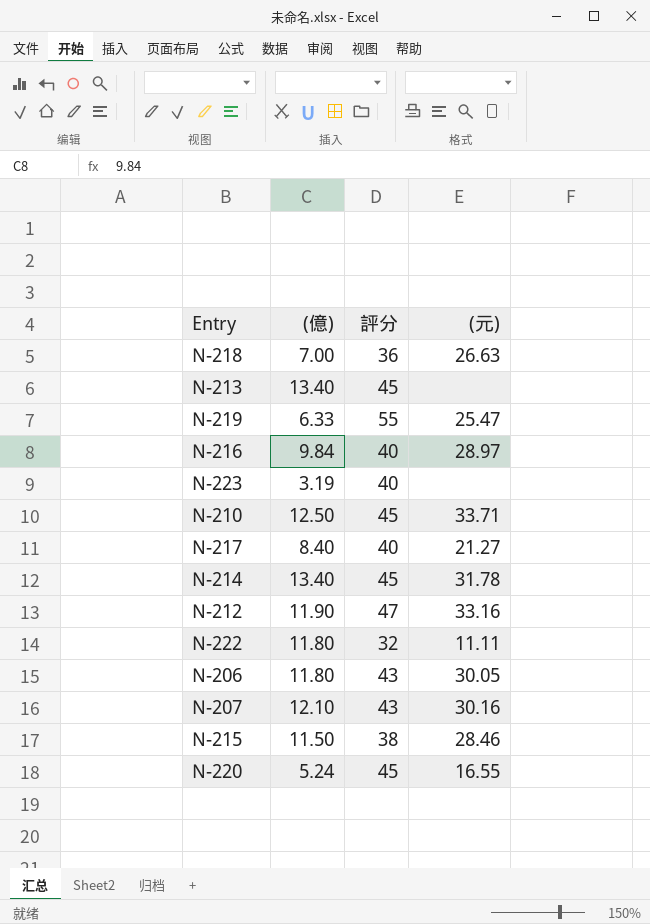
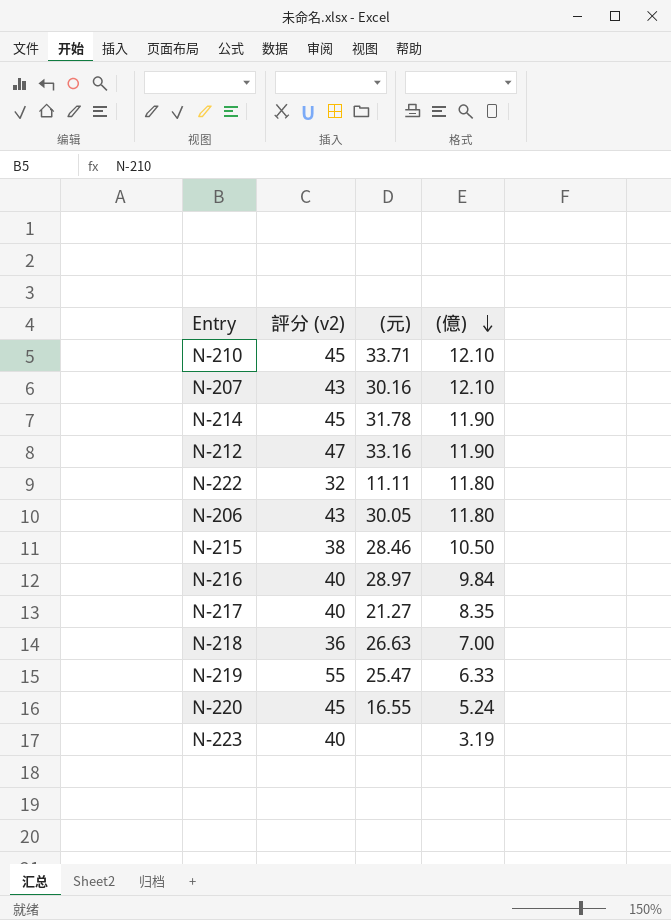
row order: none -> (億) descending
column name: 評分 -> 評分 (v2)
column (億) | position: 2 -> 4
row N-213: 13.40 | 45 | none -> none
N-210 | (億): 12.50 -> 12.10
N-214 | (億): 13.40 -> 11.90
N-215 | (億): 11.50 -> 10.50
N-217 | (億): 8.40 -> 8.35

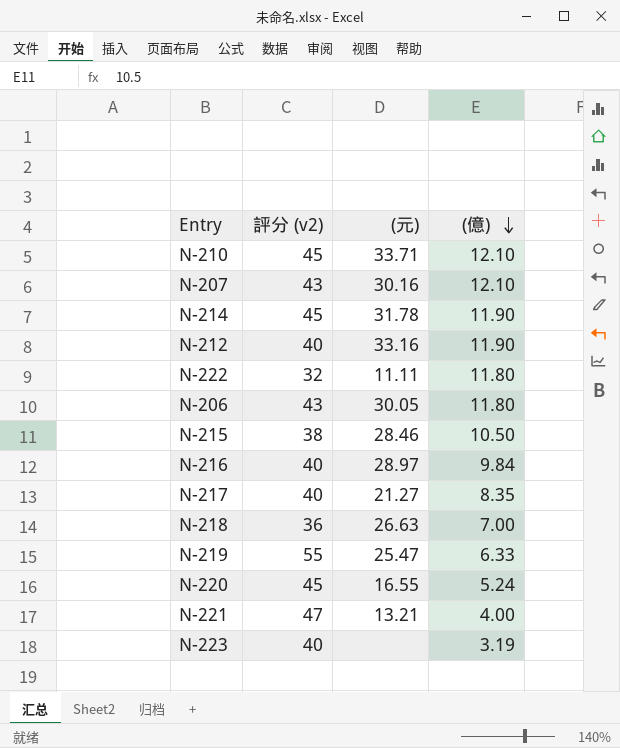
N-212 | 評分 (v2): 47 -> 40
row N-221: none -> 47 | 13.21 | 4.00

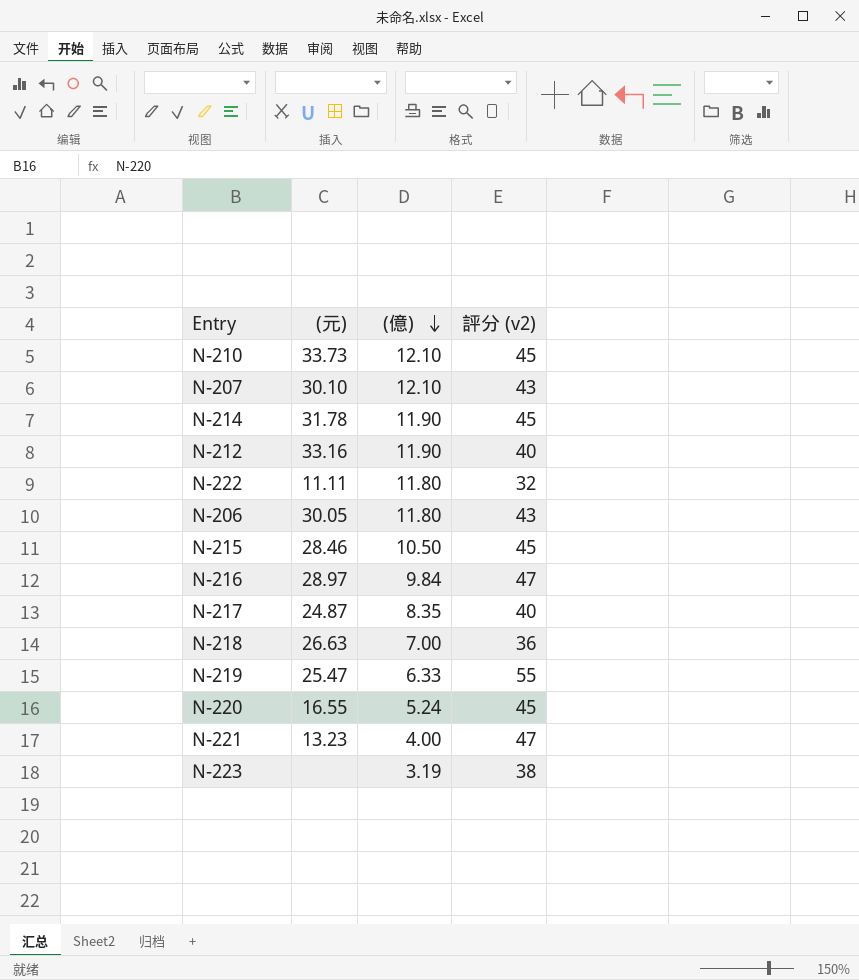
column 評分 (v2) | position: 2 -> 4
N-210 | (元): 33.71 -> 33.73
N-207 | (元): 30.16 -> 30.10
N-215 | 評分 (v2): 38 -> 45
N-216 | 評分 (v2): 40 -> 47
N-217 | (元): 21.27 -> 24.87
N-221 | (元): 13.21 -> 13.23
N-223 | 評分 (v2): 40 -> 38

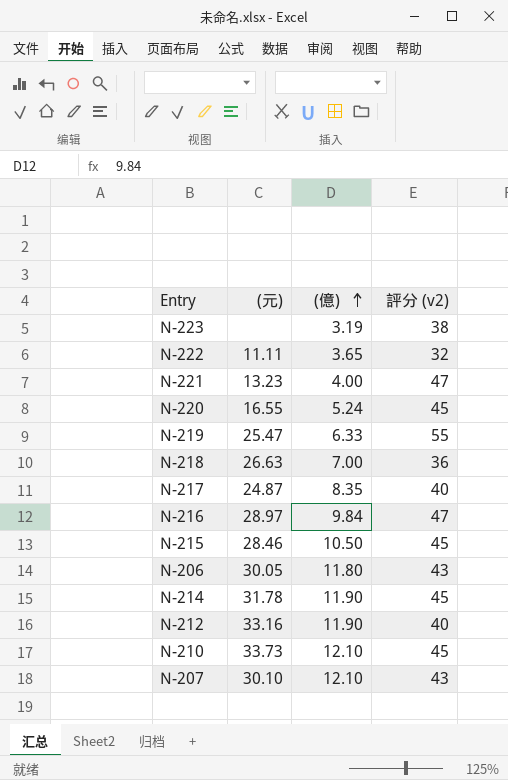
row order: (億) descending -> (億) ascending
N-222 | (億): 11.80 -> 3.65

